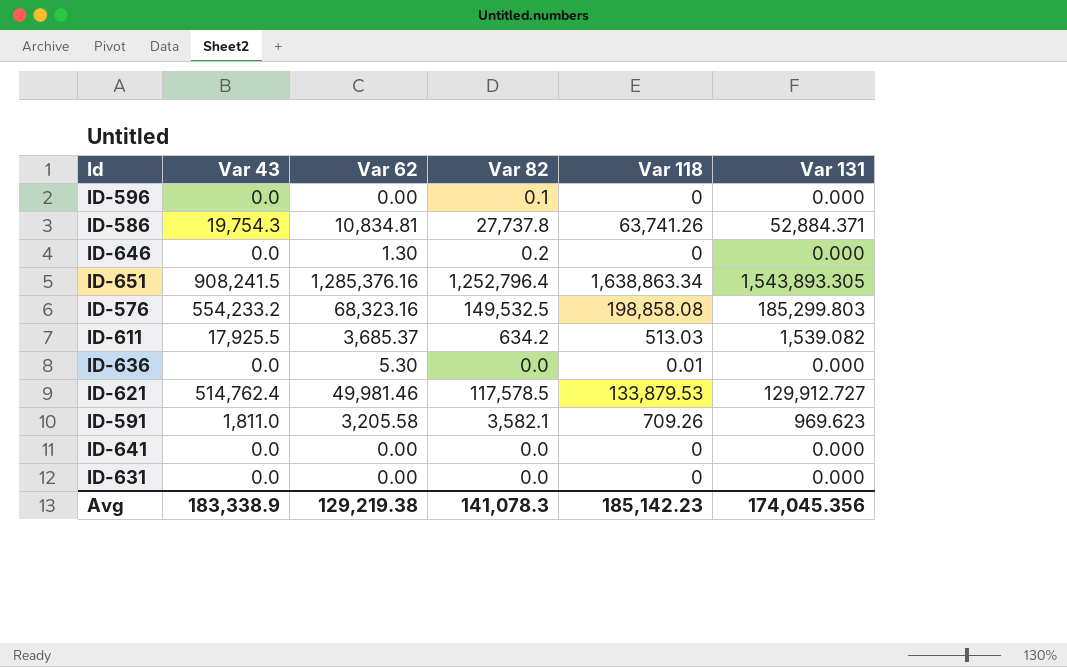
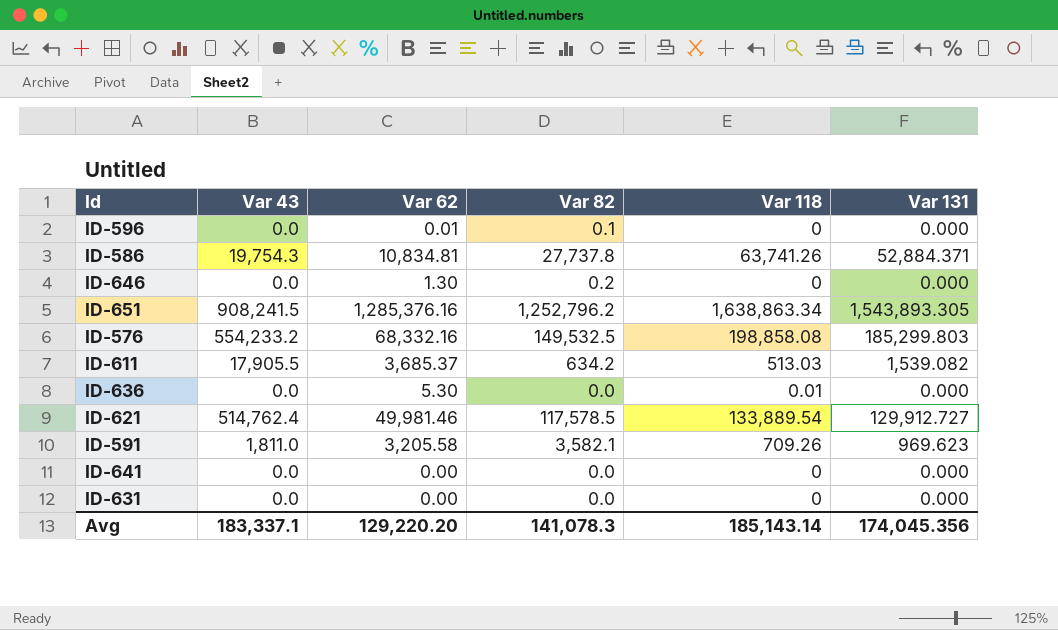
ID-596 | Var 62: 0.00 -> 0.01
ID-651 | Var 82: 1,252,796.4 -> 1,252,796.2
ID-576 | Var 62: 68,323.16 -> 68,332.16
ID-611 | Var 43: 17,925.5 -> 17,905.5
ID-621 | Var 118: 133,879.53 -> 133,889.54
Avg | Var 43: 183,338.9 -> 183,337.1
Avg | Var 62: 129,219.38 -> 129,220.20
Avg | Var 118: 185,142.23 -> 185,143.14

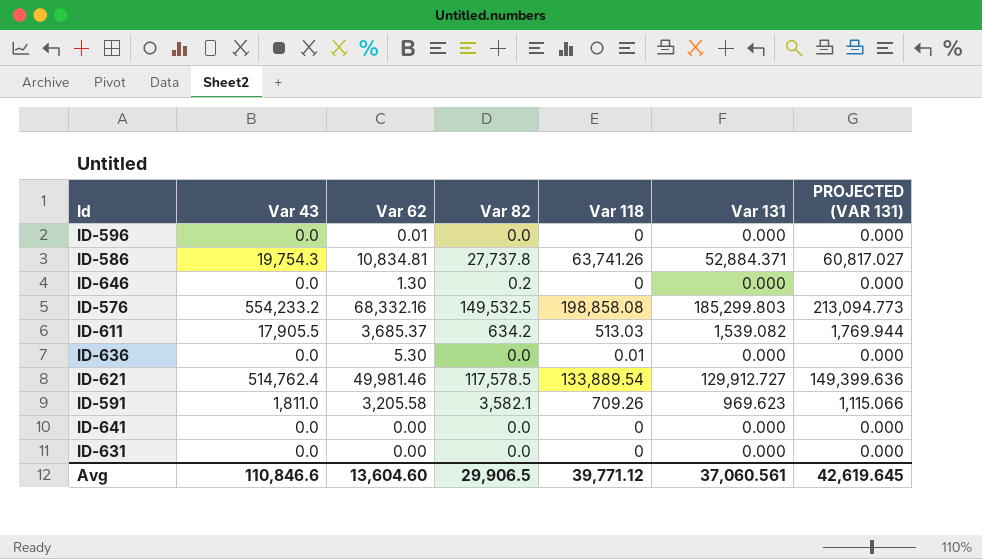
column PROJECTED (VAR 131) | formula: none -> [Var 131] * 1.15
row ID-651: 908,241.5 | 1,285,376.16 | 1,252,796.2 | 1,638,863.34 | 1,543,893.305 -> none
ID-596 | Var 82: 0.1 -> 0.0
Avg | Var 43: 183,337.1 -> 110,846.6
Avg | Var 62: 129,220.20 -> 13,604.60
Avg | Var 82: 141,078.3 -> 29,906.5
Avg | Var 118: 185,143.14 -> 39,771.12
Avg | Var 131: 174,045.356 -> 37,060.561

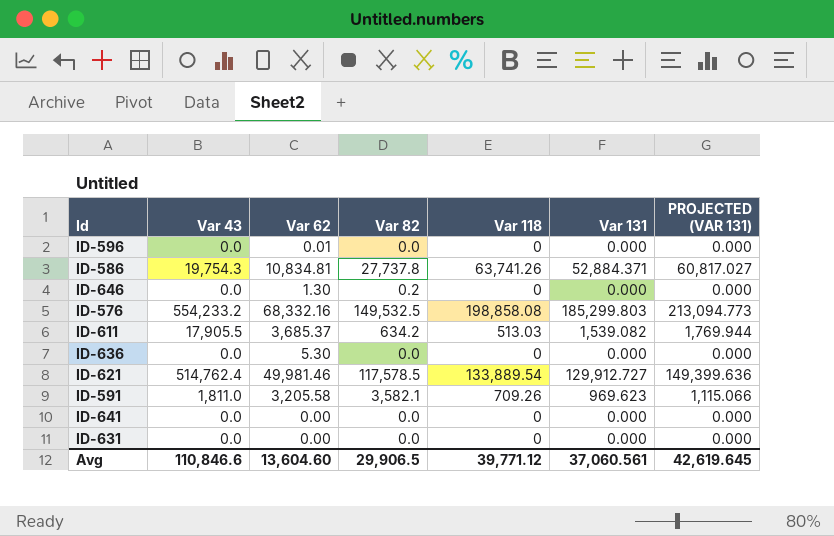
ID-636 | Var 118: 0.01 -> 0

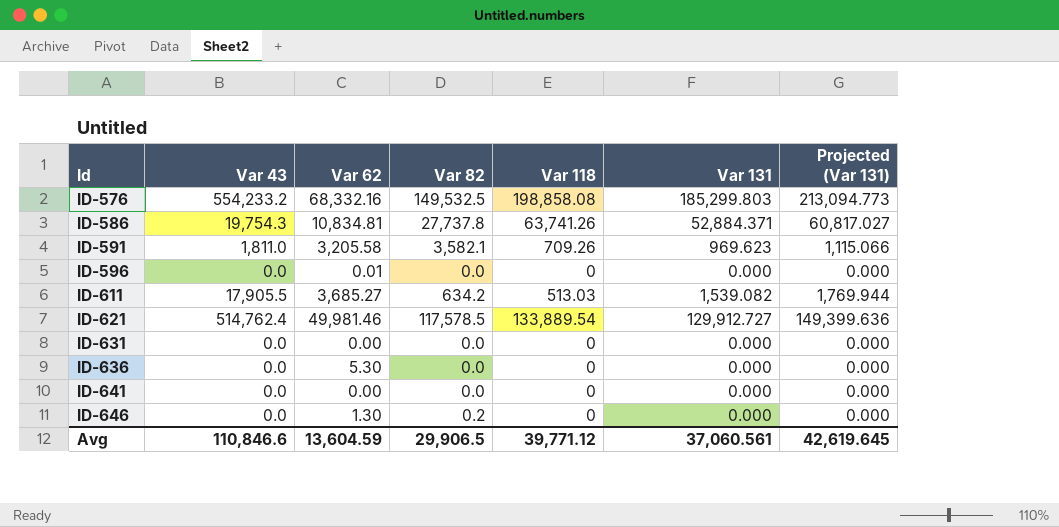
row order: none -> Id ascending
column name: PROJECTED (VAR 131) -> Projected (Var 131)
ID-611 | Var 62: 3,685.37 -> 3,685.27
Avg | Var 62: 13,604.60 -> 13,604.59

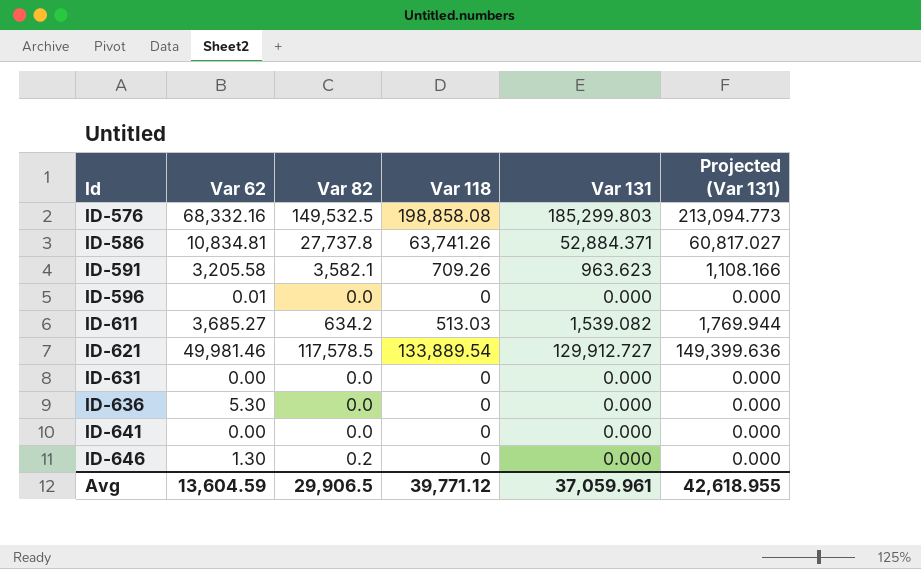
column Var 43 | position: 2 -> none
ID-591 | Var 131: 969.623 -> 963.623
ID-591 | Projected (Var 131): 1,115.066 -> 1,108.166
Avg | Var 131: 37,060.561 -> 37,059.961
Avg | Projected (Var 131): 42,619.645 -> 42,618.955

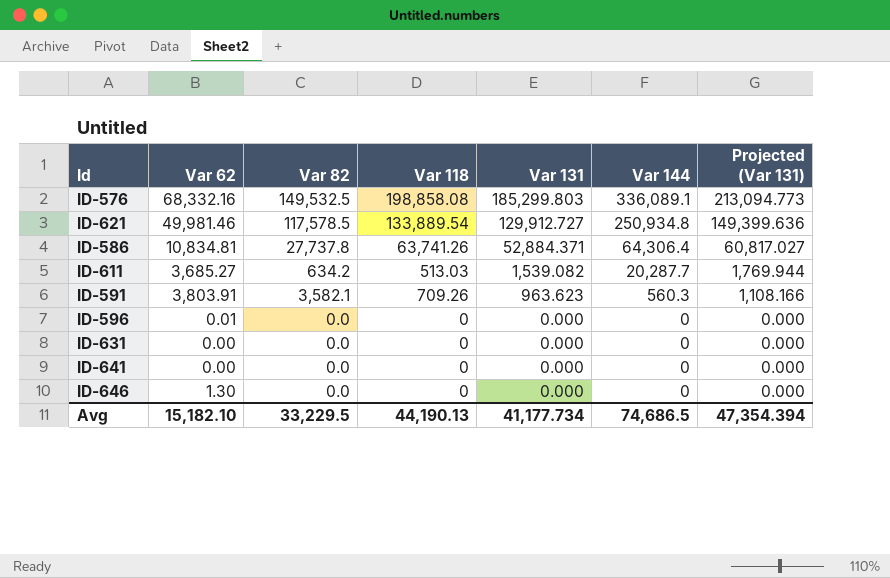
row order: Id ascending -> Var 131 descending
column Var 144 | position: none -> 6
row ID-636: 5.30 | 0.0 | 0 | 0.000 | 0.000 -> none
ID-591 | Var 62: 3,205.58 -> 3,803.91
ID-646 | Var 82: 0.2 -> 0.0
Avg | Var 62: 13,604.59 -> 15,182.10
Avg | Var 82: 29,906.5 -> 33,229.5
Avg | Var 118: 39,771.12 -> 44,190.13
Avg | Var 131: 37,059.961 -> 41,177.734
Avg | Projected (Var 131): 42,618.955 -> 47,354.394

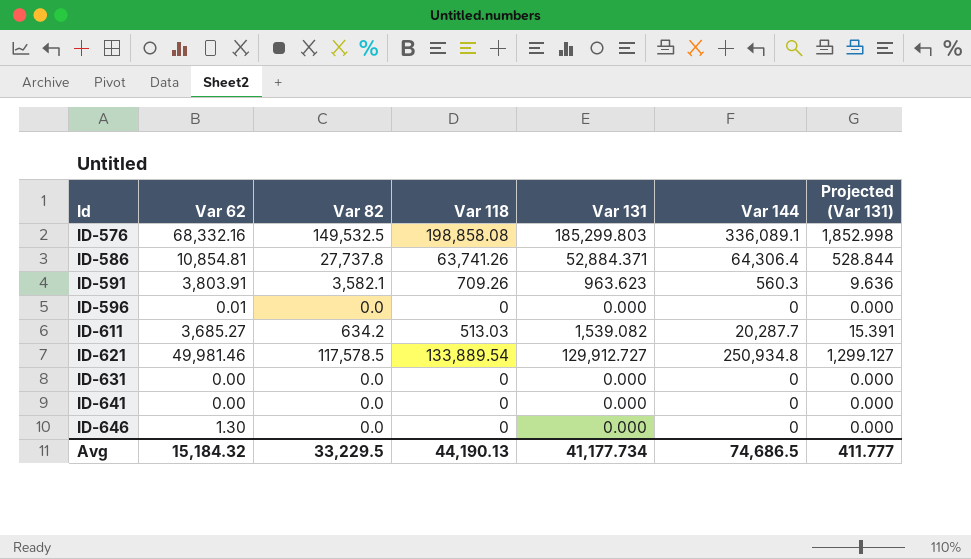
row order: Var 131 descending -> Id ascending
column Projected (Var 131) | formula: [Var 131] * 1.15 -> [Var 131] * 0.01
ID-586 | Var 62: 10,834.81 -> 10,854.81
Avg | Var 62: 15,182.10 -> 15,184.32
Avg | Projected (Var 131): 47,354.394 -> 411.777

